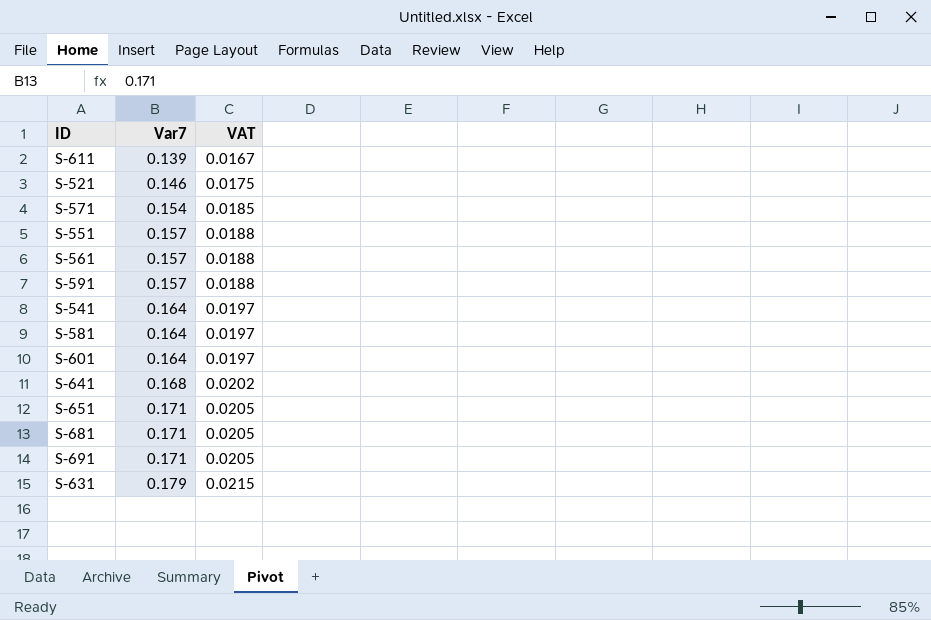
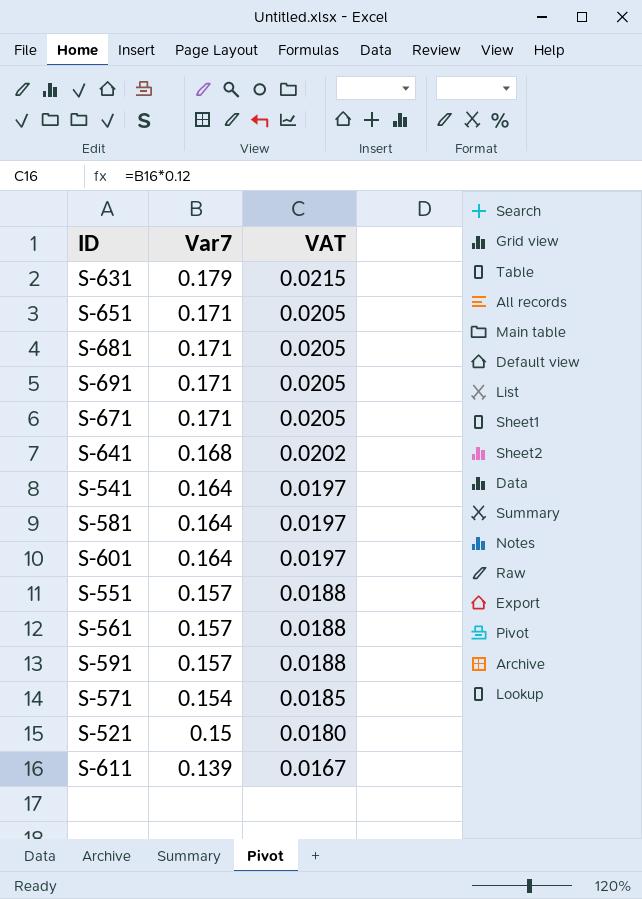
row order: Var7 ascending -> Var7 descending
row S-671: none -> 0.171 | 0.0205
S-521 | Var7: 0.146 -> 0.15
S-521 | VAT: 0.0175 -> 0.0180

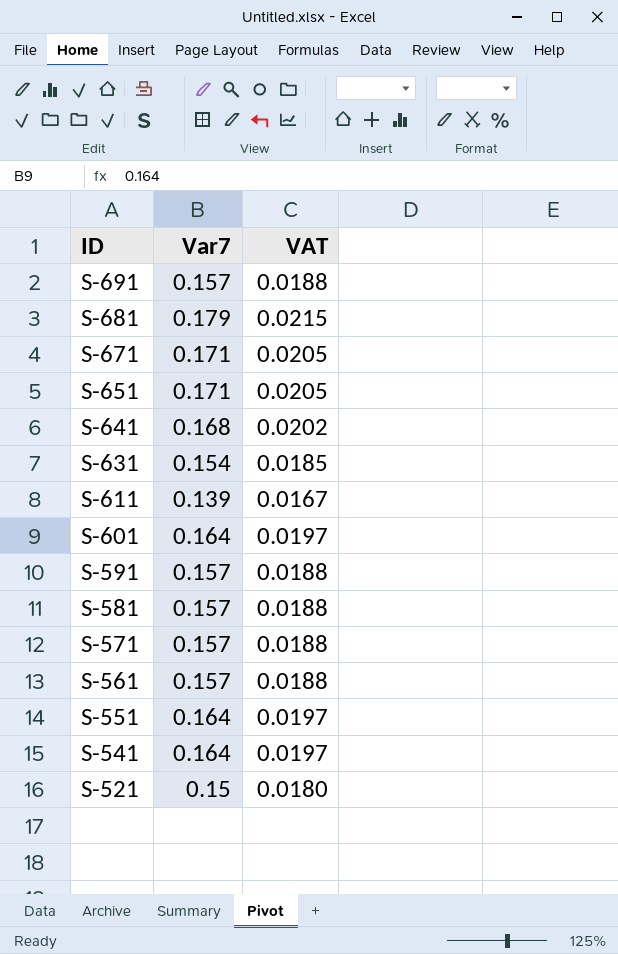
row order: Var7 descending -> ID descending
S-691 | Var7: 0.171 -> 0.157
S-691 | VAT: 0.0205 -> 0.0188
S-681 | Var7: 0.171 -> 0.179
S-681 | VAT: 0.0205 -> 0.0215
S-631 | Var7: 0.179 -> 0.154
S-631 | VAT: 0.0215 -> 0.0185
S-581 | Var7: 0.164 -> 0.157
S-581 | VAT: 0.0197 -> 0.0188
S-571 | Var7: 0.154 -> 0.157
S-571 | VAT: 0.0185 -> 0.0188
S-551 | Var7: 0.157 -> 0.164
S-551 | VAT: 0.0188 -> 0.0197

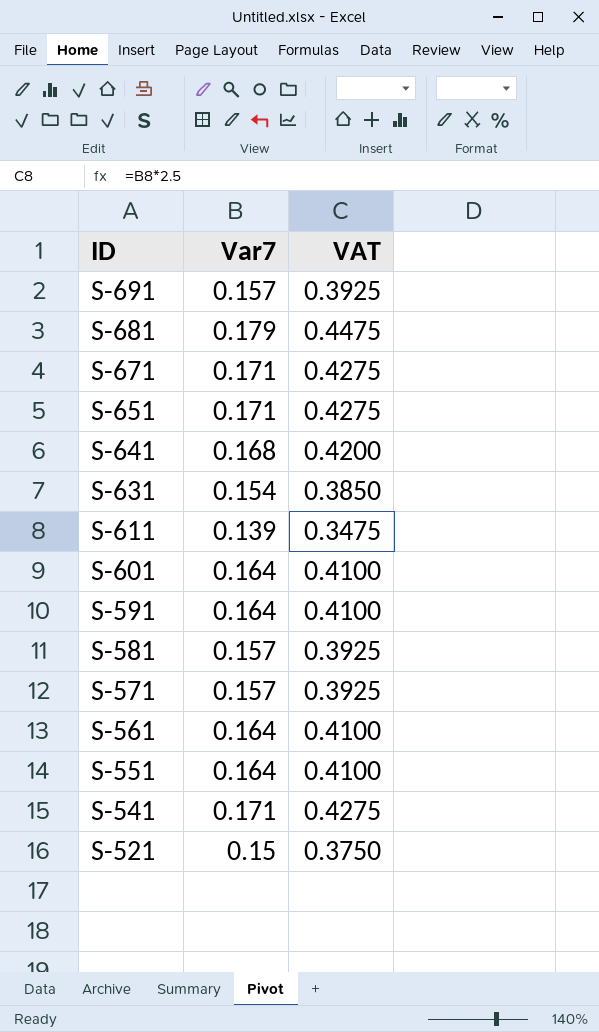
column VAT | formula: [Var7] * 0.12 -> [Var7] * 2.5
S-591 | Var7: 0.157 -> 0.164
S-561 | Var7: 0.157 -> 0.164
S-541 | Var7: 0.164 -> 0.171

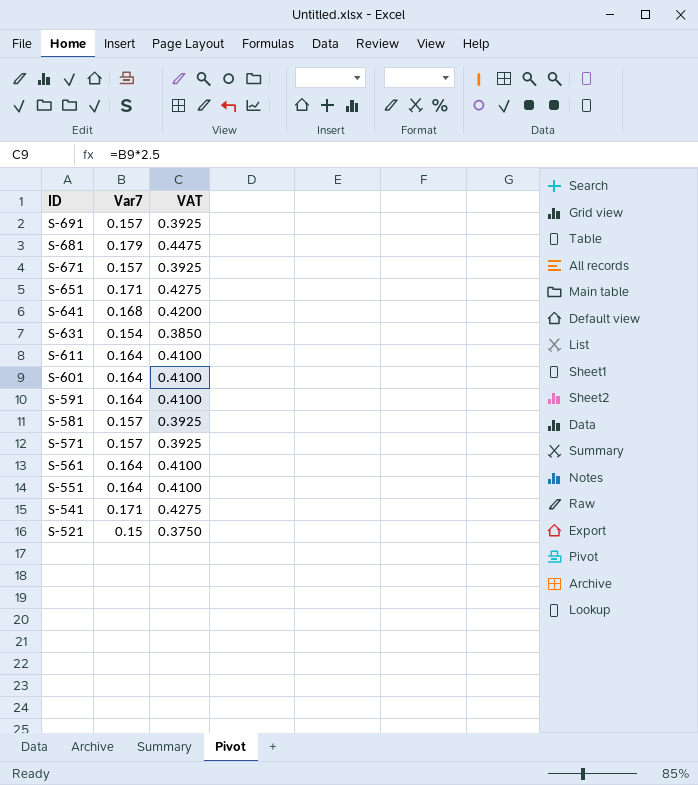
S-671 | Var7: 0.171 -> 0.157
S-671 | VAT: 0.4275 -> 0.3925
S-611 | Var7: 0.139 -> 0.164
S-611 | VAT: 0.3475 -> 0.4100

